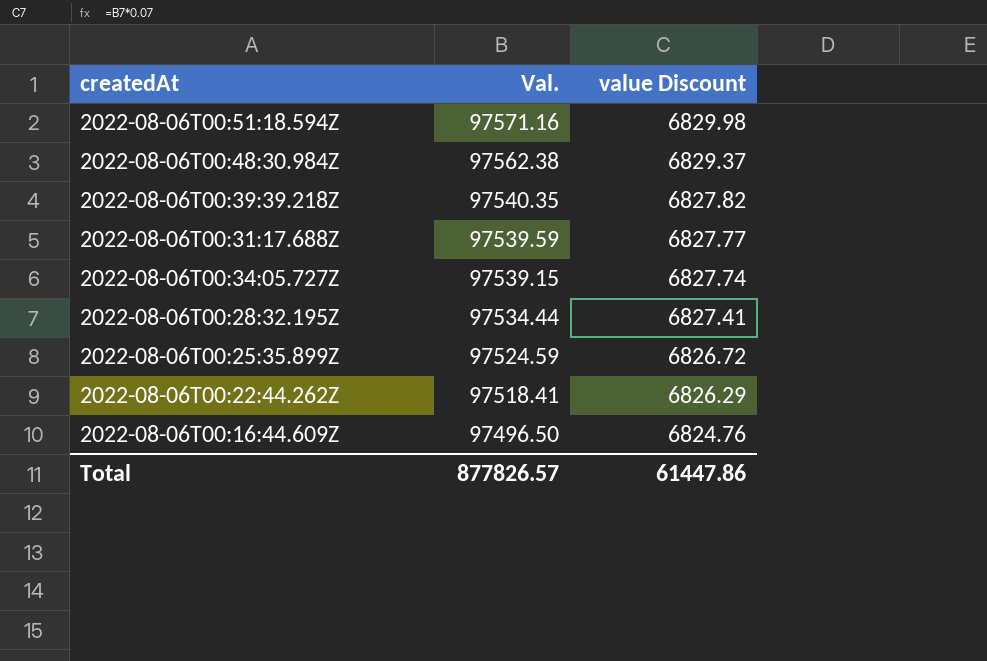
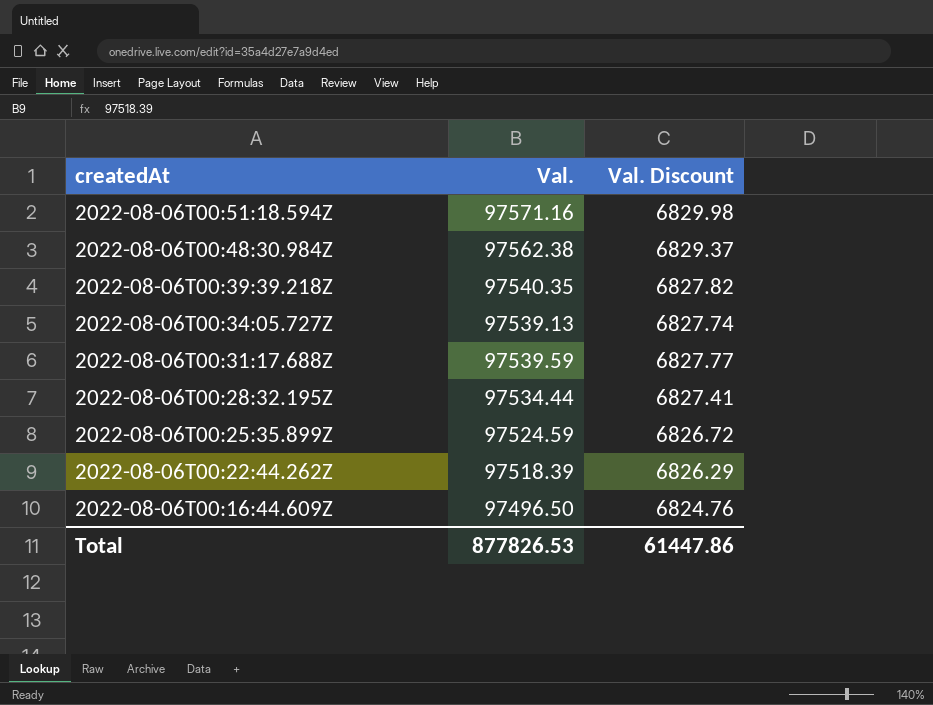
row order: Val. descending -> createdAt descending
column name: value Discount -> Val. Discount
2022-08-06T00:34:05.727Z | Val.: 97539.15 -> 97539.13
2022-08-06T00:22:44.262Z | Val.: 97518.41 -> 97518.39
Total | Val.: 877826.57 -> 877826.53

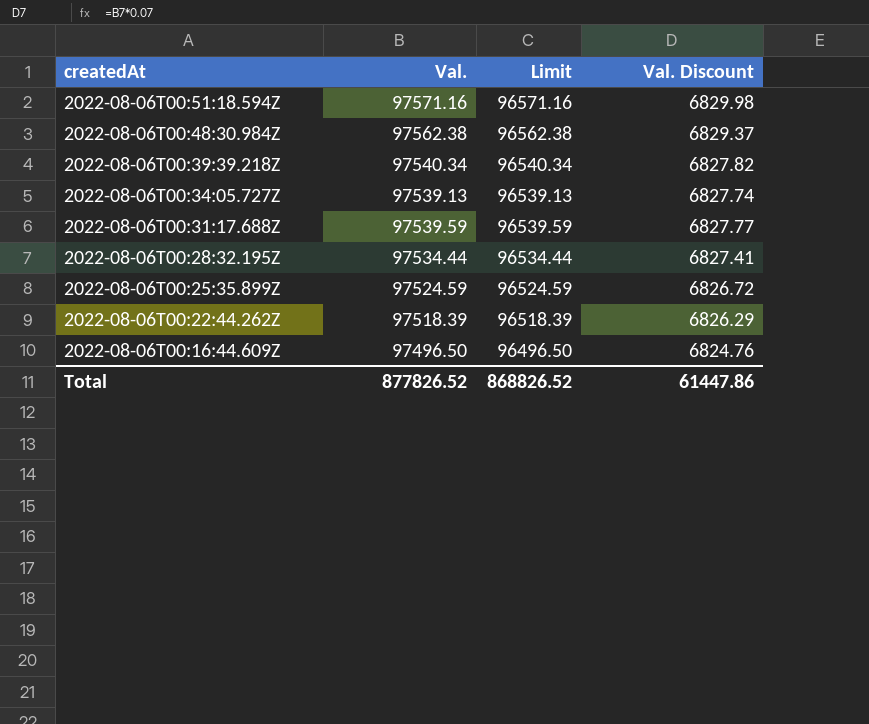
column Limit | formula: none -> [Val.] - 1000
2022-08-06T00:39:39.218Z | Val.: 97540.35 -> 97540.34
Total | Val.: 877826.53 -> 877826.52

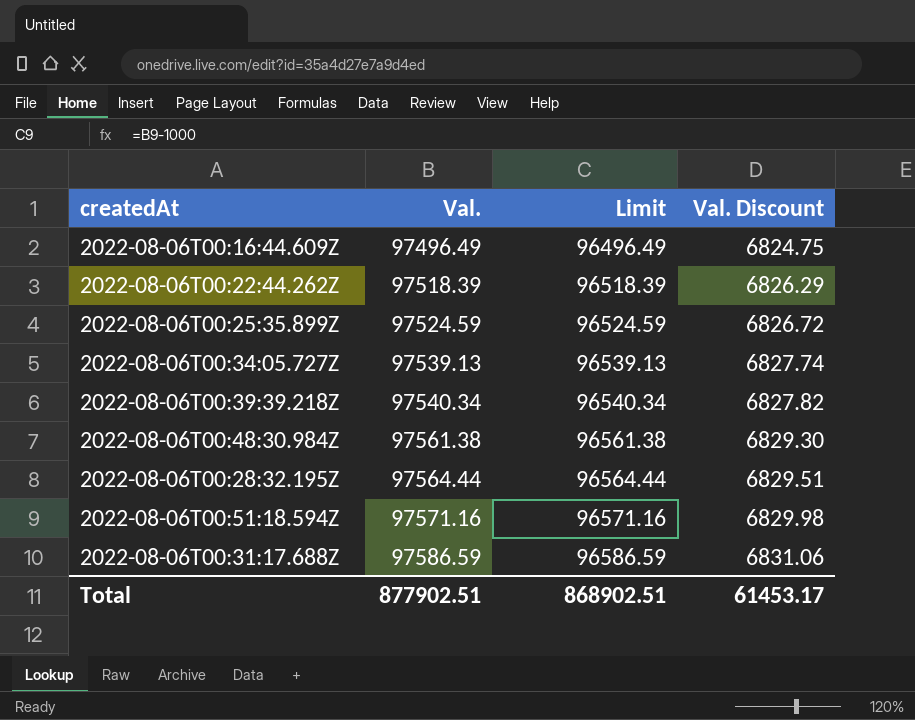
row order: createdAt descending -> Val. ascending
2022-08-06T00:16:44.609Z | Val.: 97496.50 -> 97496.49
2022-08-06T00:16:44.609Z | Limit: 96496.50 -> 96496.49
2022-08-06T00:16:44.609Z | Val. Discount: 6824.76 -> 6824.75
2022-08-06T00:48:30.984Z | Val.: 97562.38 -> 97561.38
2022-08-06T00:48:30.984Z | Limit: 96562.38 -> 96561.38
2022-08-06T00:48:30.984Z | Val. Discount: 6829.37 -> 6829.30
2022-08-06T00:28:32.195Z | Val.: 97534.44 -> 97564.44
2022-08-06T00:28:32.195Z | Limit: 96534.44 -> 96564.44
2022-08-06T00:28:32.195Z | Val. Discount: 6827.41 -> 6829.51
2022-08-06T00:31:17.688Z | Val.: 97539.59 -> 97586.59
2022-08-06T00:31:17.688Z | Limit: 96539.59 -> 96586.59
2022-08-06T00:31:17.688Z | Val. Discount: 6827.77 -> 6831.06
Total | Val.: 877826.52 -> 877902.51
Total | Limit: 868826.52 -> 868902.51
Total | Val. Discount: 61447.86 -> 61453.17

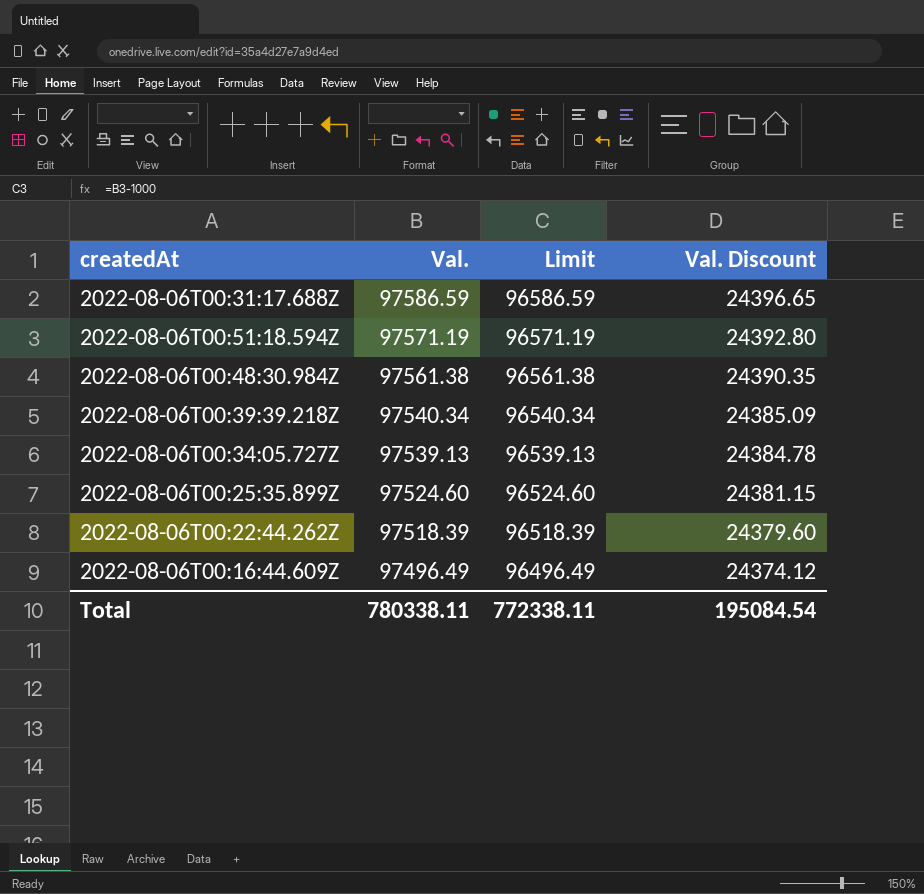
row order: Val. ascending -> Val. descending
column Val. Discount | formula: [Val.] * 0.07 -> [Val.] * 0.25
row 2022-08-06T00:28:32.195Z: 97564.44 | 96564.44 | 6829.51 -> none
2022-08-06T00:51:18.594Z | Val.: 97571.16 -> 97571.19
2022-08-06T00:51:18.594Z | Limit: 96571.16 -> 96571.19
2022-08-06T00:25:35.899Z | Val.: 97524.59 -> 97524.60
2022-08-06T00:25:35.899Z | Limit: 96524.59 -> 96524.60
Total | Val.: 877902.51 -> 780338.11
Total | Limit: 868902.51 -> 772338.11
Total | Val. Discount: 61453.17 -> 195084.54

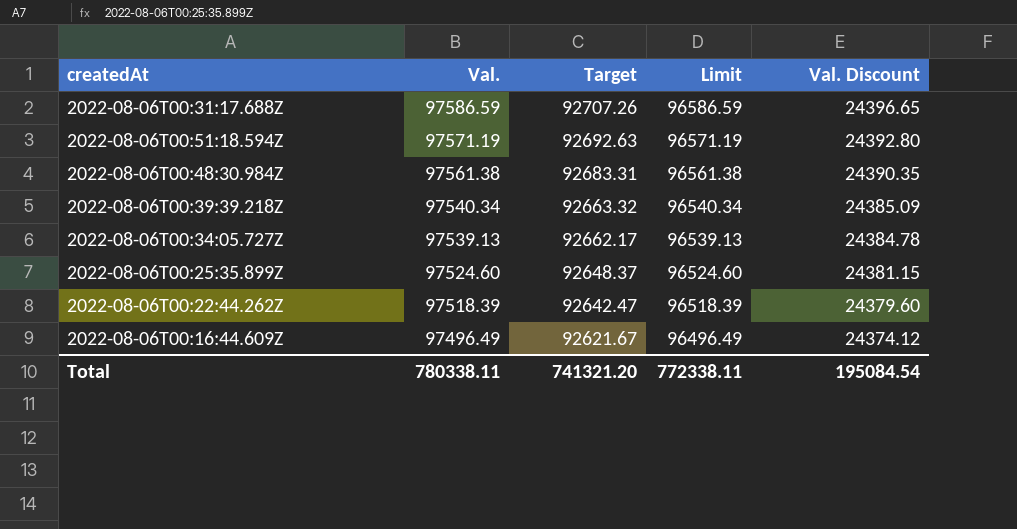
column Target | formula: none -> [Val.] * 0.95

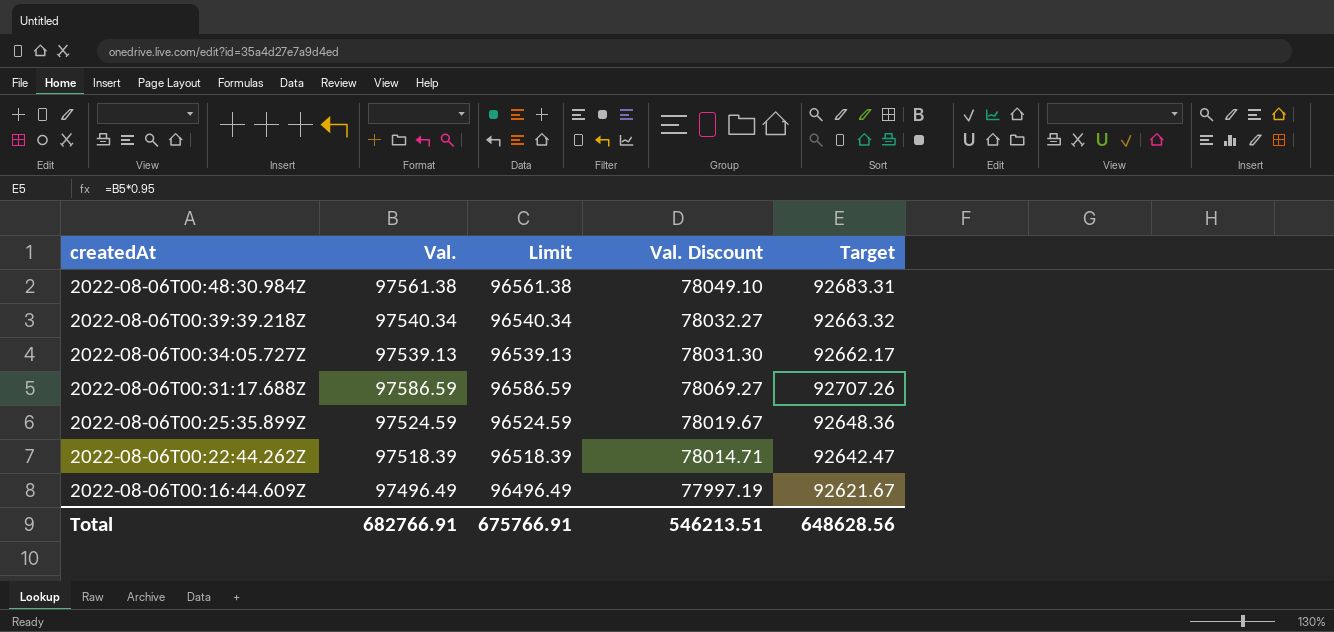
row order: Val. descending -> createdAt descending
column Val. Discount | formula: [Val.] * 0.25 -> [Val.] * 0.8
column Target | position: 3 -> 5
row 2022-08-06T00:51:18.594Z: 97571.19 | 92692.63 | 96571.19 | 24392.80 -> none
2022-08-06T00:25:35.899Z | Val.: 97524.60 -> 97524.59
2022-08-06T00:25:35.899Z | Limit: 96524.60 -> 96524.59
2022-08-06T00:25:35.899Z | Target: 92648.37 -> 92648.36
Total | Val.: 780338.11 -> 682766.91
Total | Limit: 772338.11 -> 675766.91
Total | Val. Discount: 195084.54 -> 546213.51
Total | Target: 741321.20 -> 648628.56

